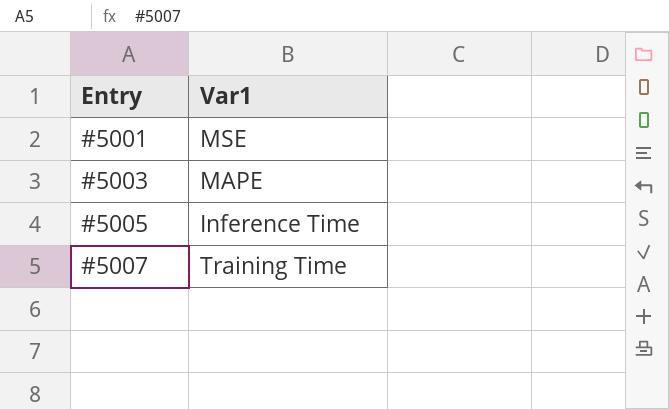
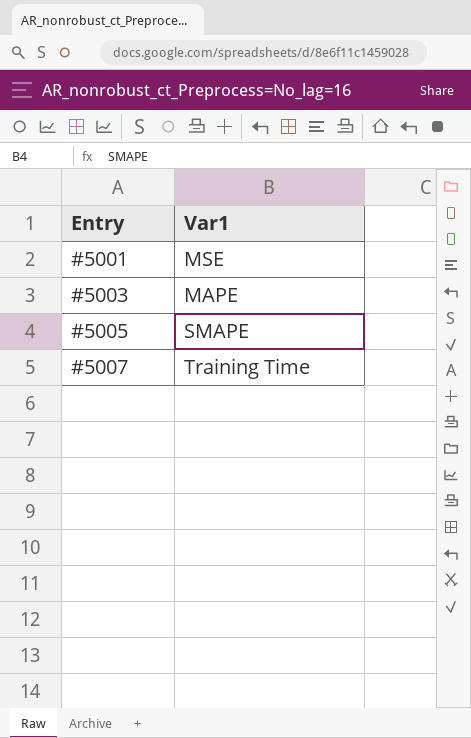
#5005 | Var1: Inference Time -> SMAPE

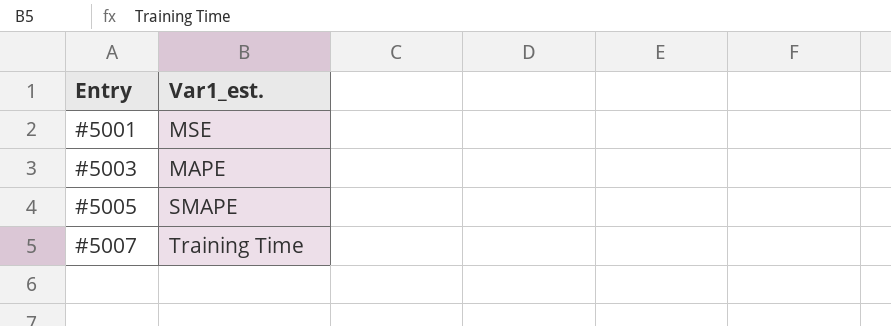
column name: Var1 -> Var1_est.

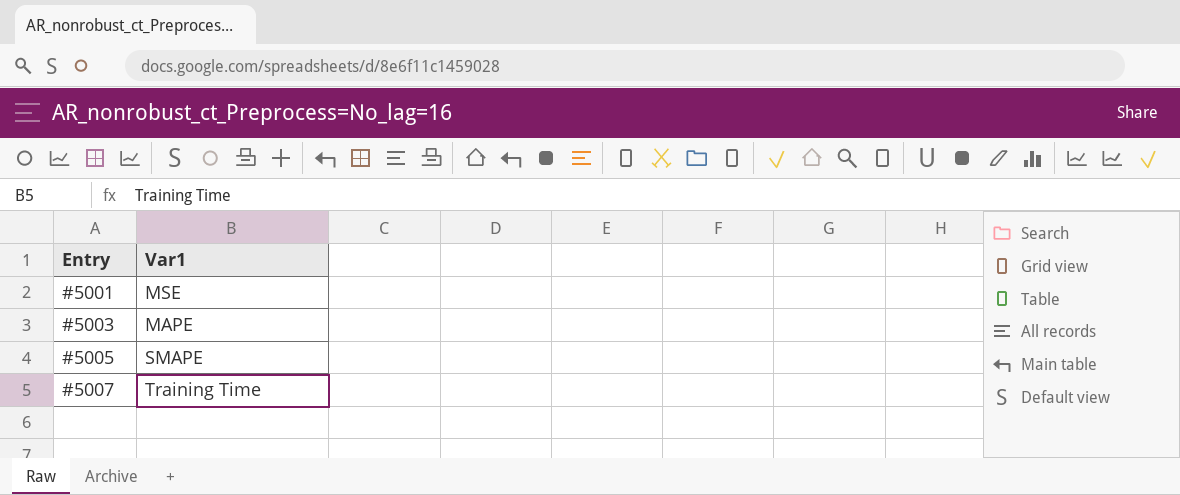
column name: Var1_est. -> Var1

